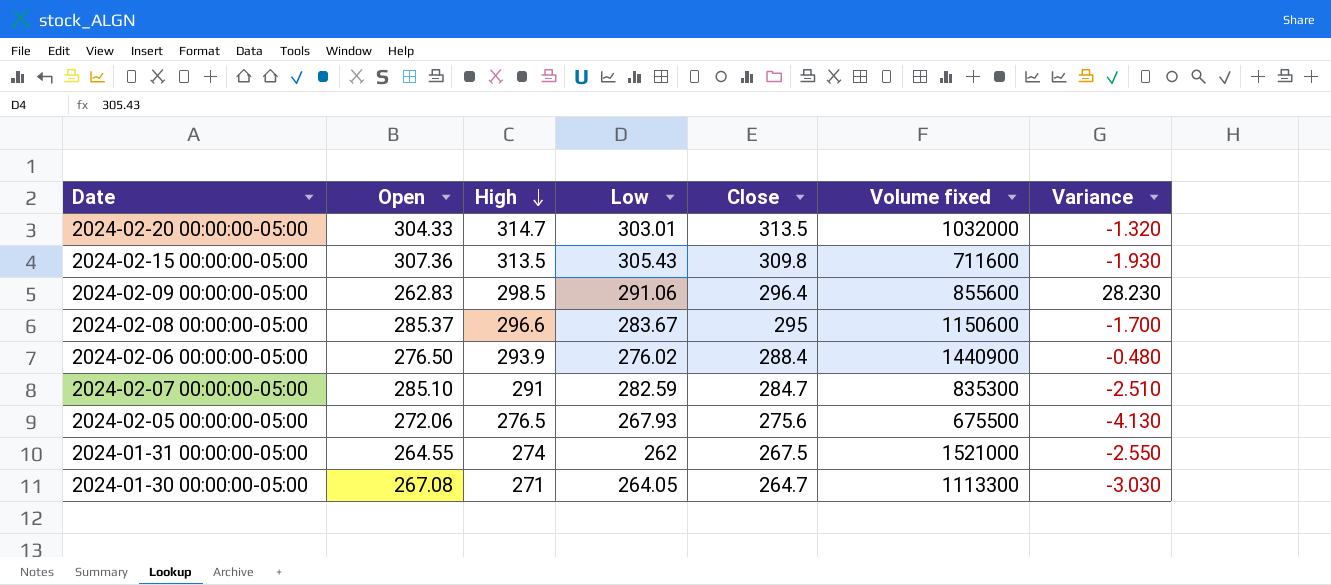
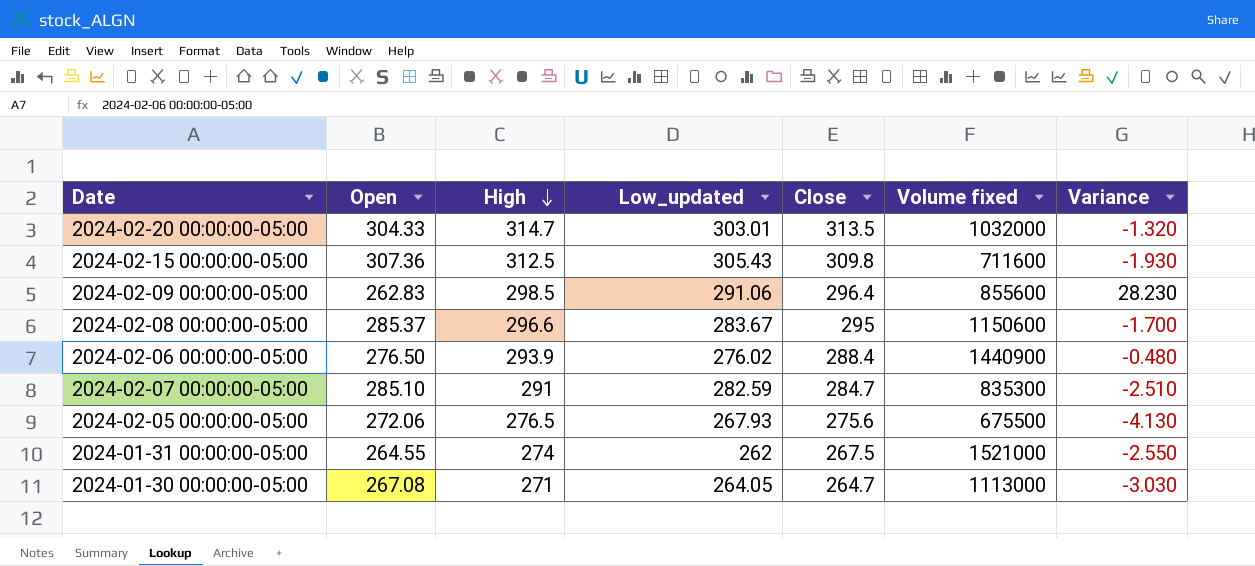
column name: Low -> Low_updated
2024-02-15 00:00:00-05:00 | High: 313.5 -> 312.5
2024-01-30 00:00:00-05:00 | Volume fixed: 1113300 -> 1113000

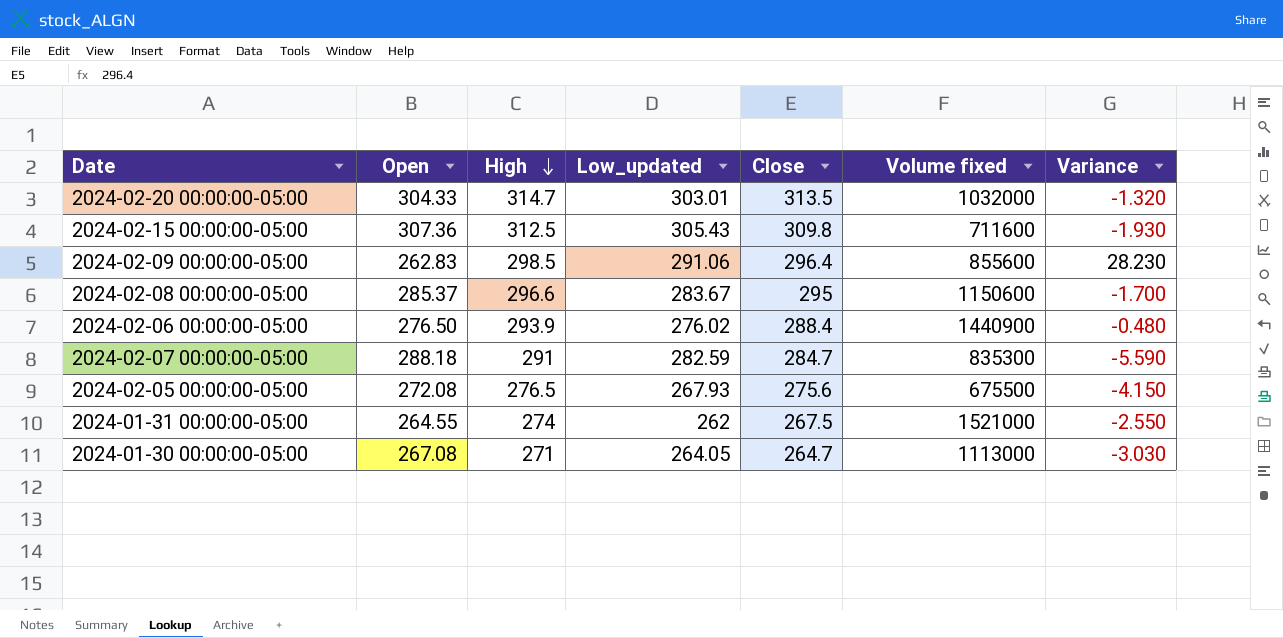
2024-02-07 00:00:00-05:00 | Open: 285.10 -> 288.18
2024-02-07 00:00:00-05:00 | Variance: -2.510 -> -5.590
2024-02-05 00:00:00-05:00 | Open: 272.06 -> 272.08
2024-02-05 00:00:00-05:00 | Variance: -4.130 -> -4.150

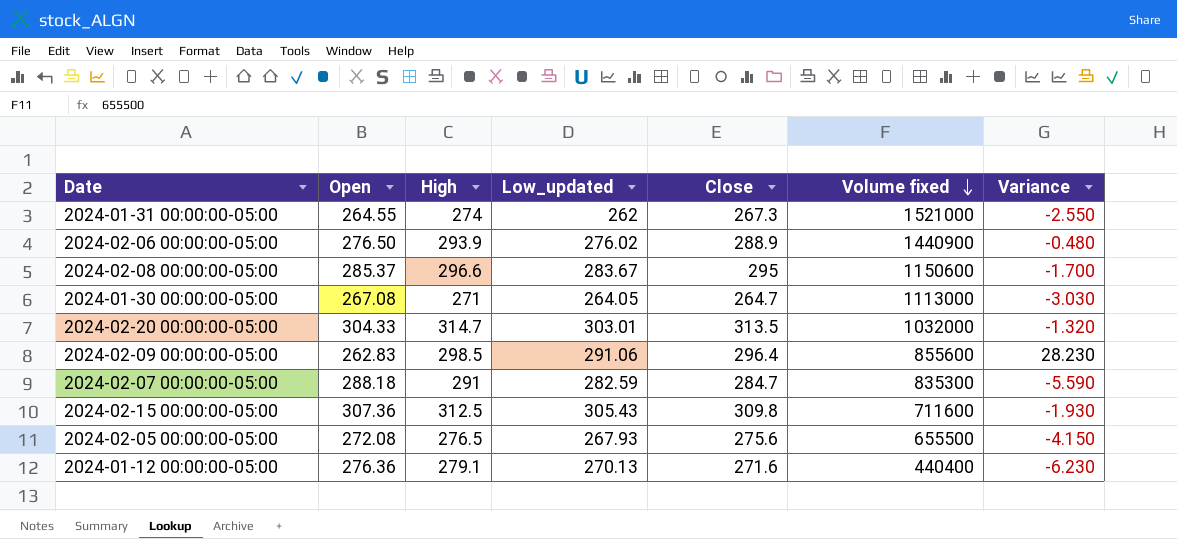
row order: High descending -> Volume fixed descending
2024-01-31 00:00:00-05:00 | Close: 267.5 -> 267.3
2024-02-06 00:00:00-05:00 | Close: 288.4 -> 288.9
2024-02-05 00:00:00-05:00 | Volume fixed: 675500 -> 655500
row 2024-01-12 00:00:00-05:00: none -> 276.36 | 279.1 | 270.13 | 271.6 | 440400 | -6.230

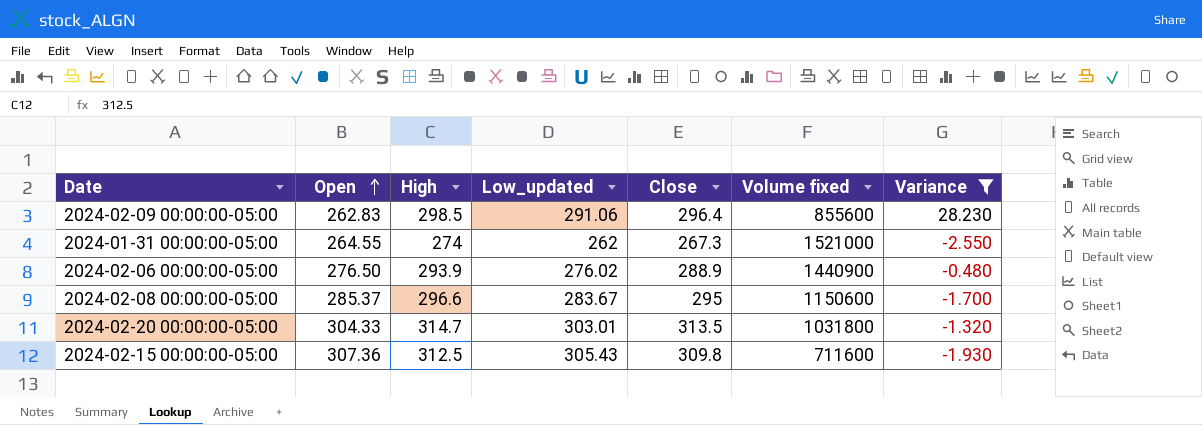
filter: none -> Variance >= -2.550
row order: Volume fixed descending -> Open ascending
2024-02-20 00:00:00-05:00 | Volume fixed: 1032000 -> 1031800

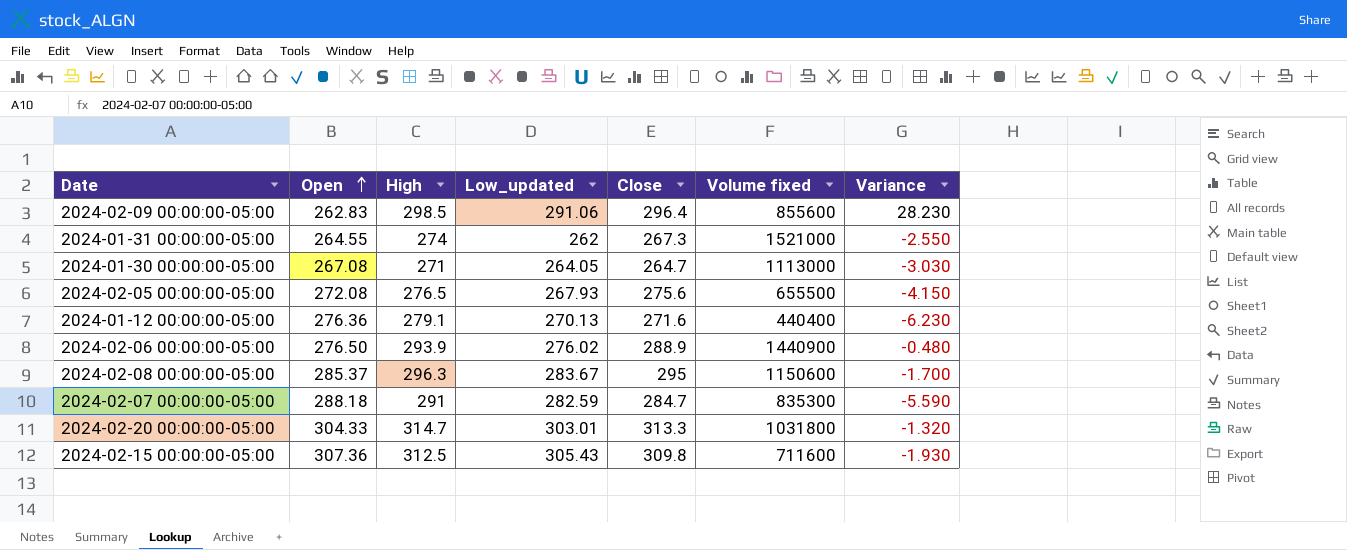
filter: Variance >= -2.550 -> none
2024-02-08 00:00:00-05:00 | High: 296.6 -> 296.3
2024-02-20 00:00:00-05:00 | Close: 313.5 -> 313.3

